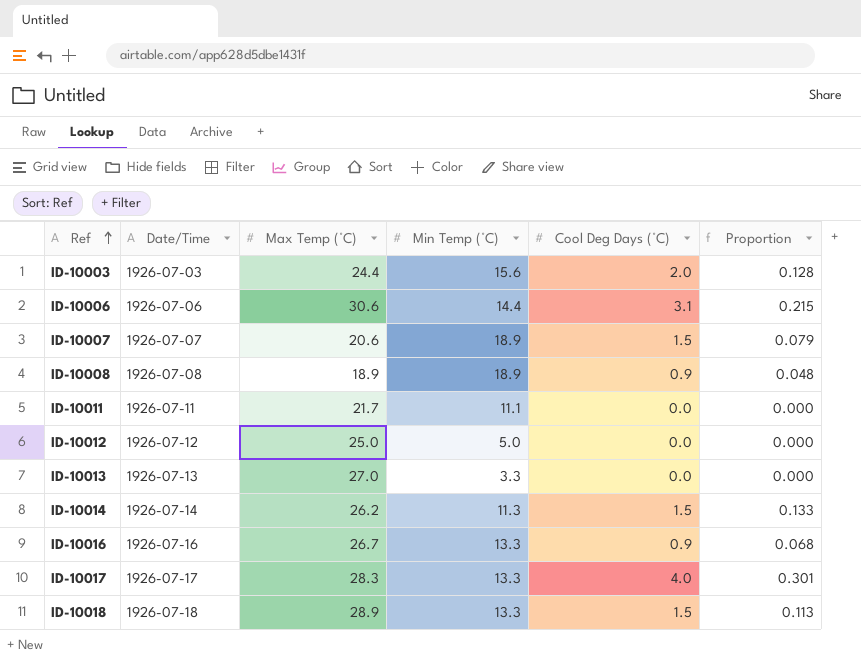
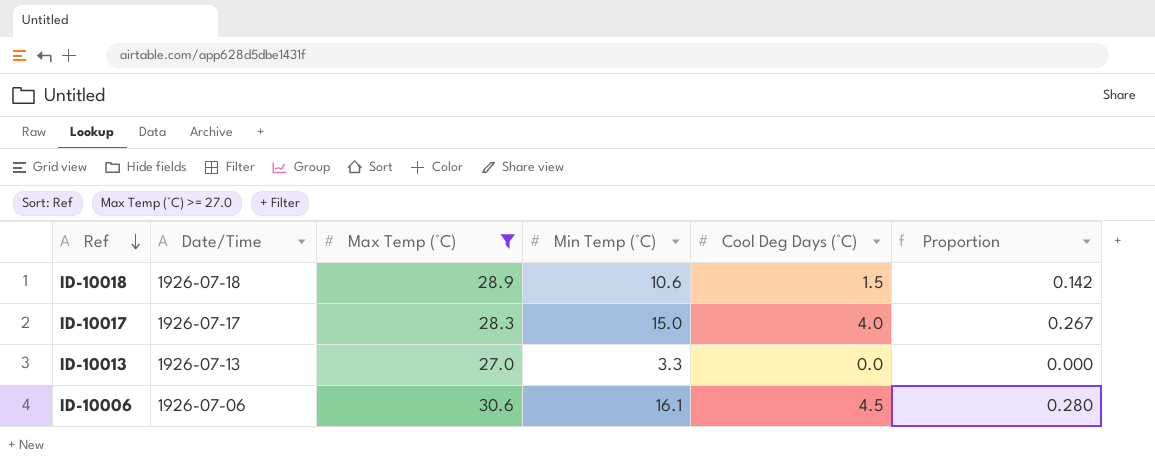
filter: none -> Max Temp (°C) >= 27.0
row order: Ref ascending -> Ref descending
ID-10018 | Min Temp (°C): 13.3 -> 10.6
ID-10018 | Proportion: 0.113 -> 0.142
ID-10017 | Min Temp (°C): 13.3 -> 15.0
ID-10017 | Proportion: 0.301 -> 0.267
ID-10006 | Min Temp (°C): 14.4 -> 16.1
ID-10006 | Cool Deg Days (°C): 3.1 -> 4.5
ID-10006 | Proportion: 0.215 -> 0.280

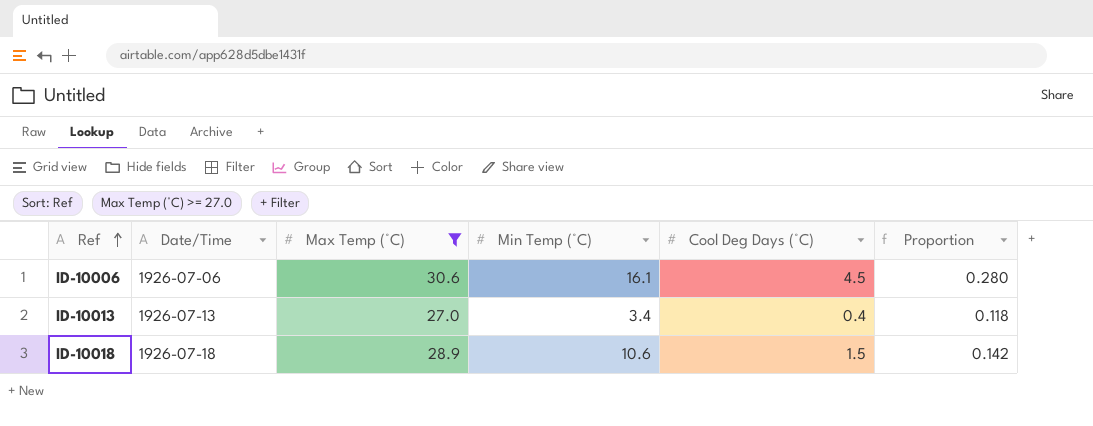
row order: Ref descending -> Ref ascending
row ID-10017: 1926-07-17 | 28.3 | 15.0 | 4.0 | 0.267 -> none
ID-10013 | Min Temp (°C): 3.3 -> 3.4
ID-10013 | Cool Deg Days (°C): 0.0 -> 0.4
ID-10013 | Proportion: 0.000 -> 0.118

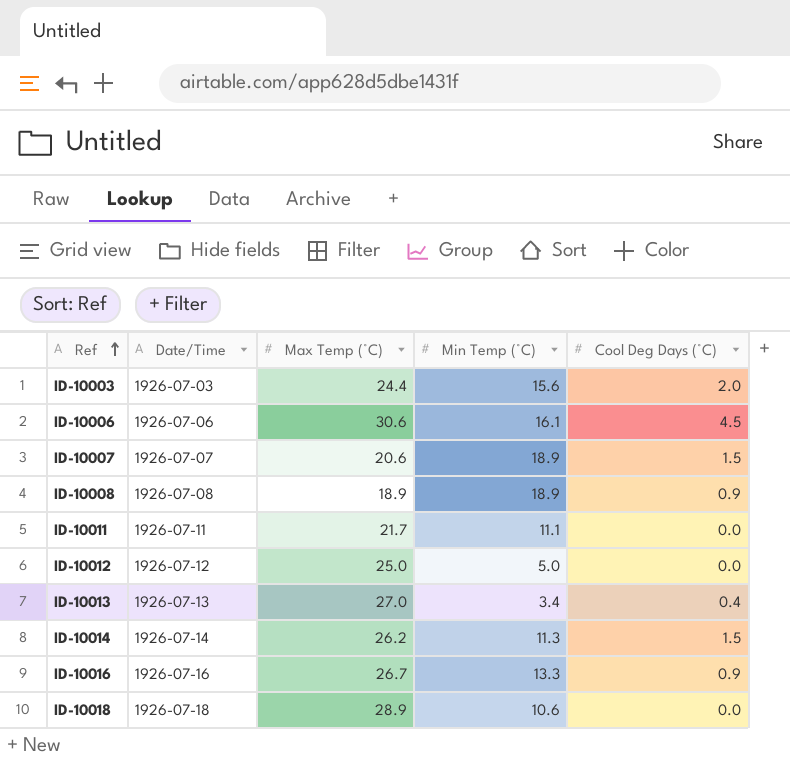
filter: Max Temp (°C) >= 27.0 -> none
column Proportion | formula: [Cool Deg Days (°C)] / [Min Temp (°C)] -> none
ID-10018 | Cool Deg Days (°C): 1.5 -> 0.0

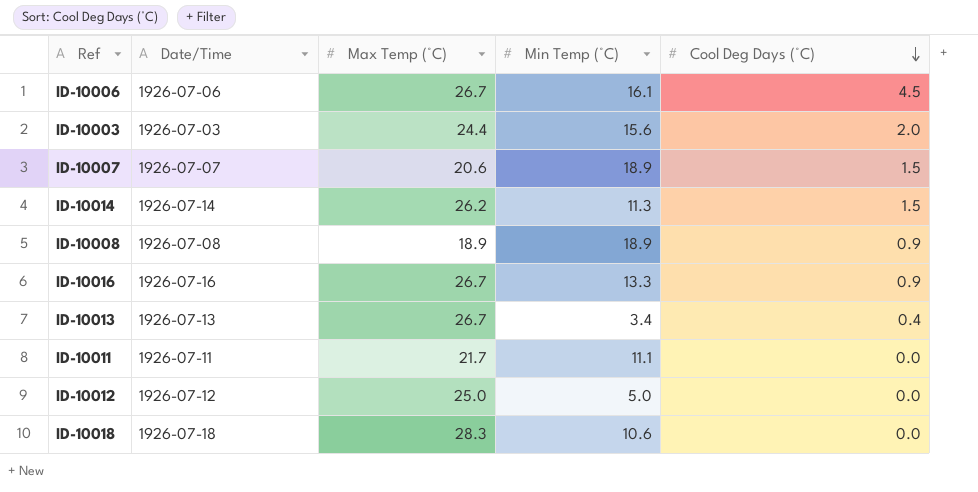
row order: Ref ascending -> Cool Deg Days (°C) descending
ID-10006 | Max Temp (°C): 30.6 -> 26.7
ID-10013 | Max Temp (°C): 27.0 -> 26.7
ID-10018 | Max Temp (°C): 28.9 -> 28.3

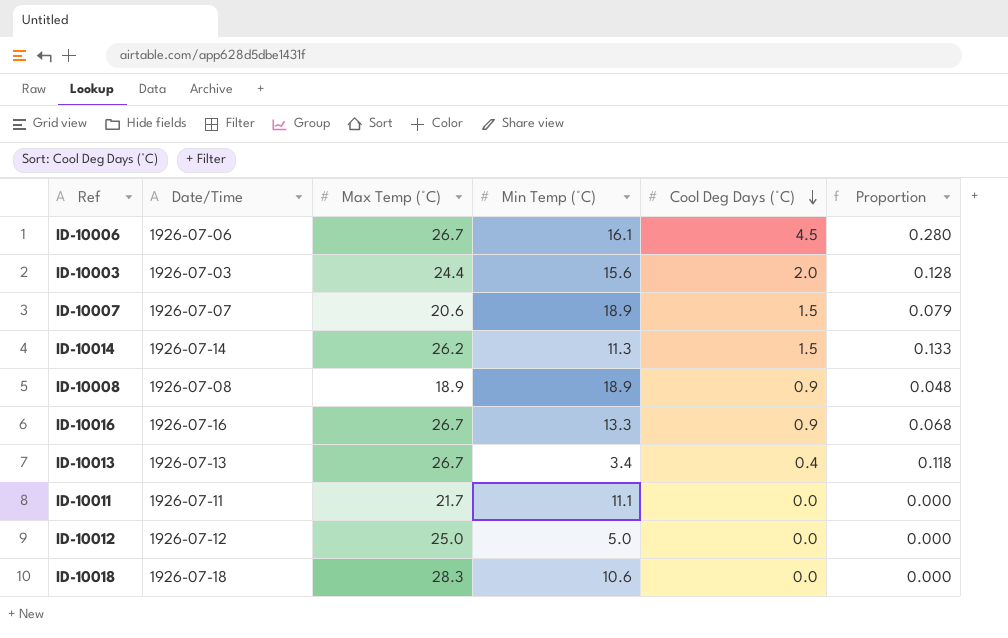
column Proportion | formula: none -> [Cool Deg Days (°C)] / [Min Temp (°C)]

